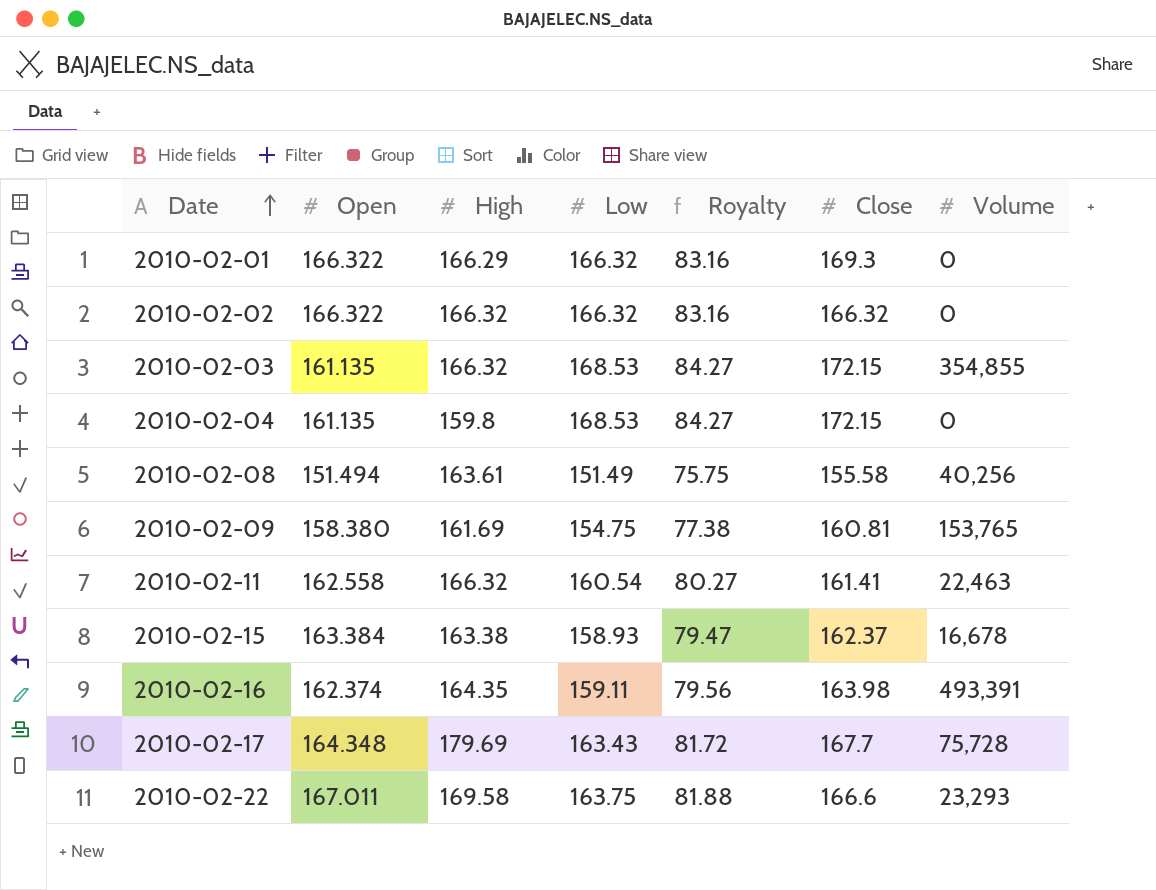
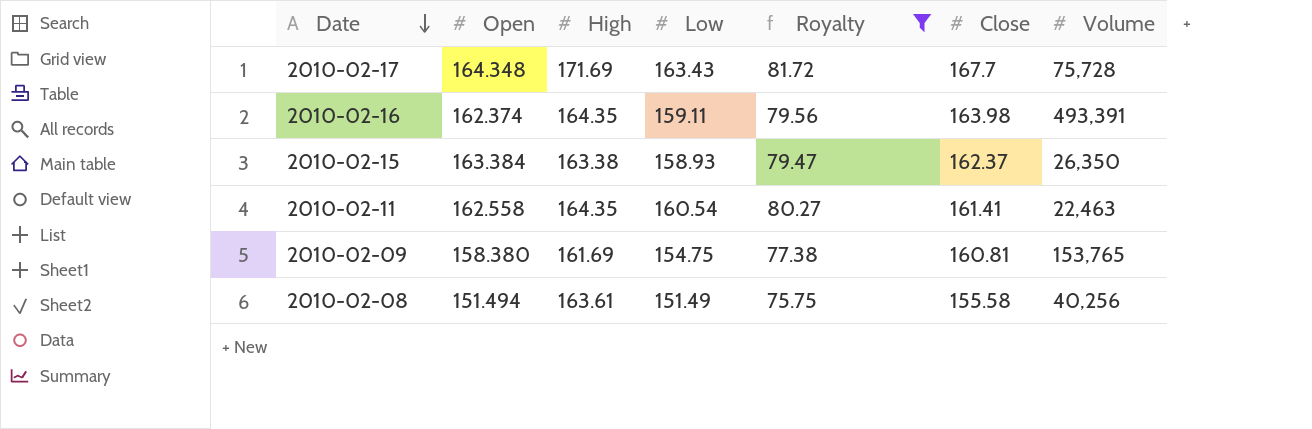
filter: none -> Royalty <= 81.72
row order: Date ascending -> Date descending
2010-02-17 | High: 179.69 -> 171.69
2010-02-15 | Volume: 16,678 -> 26,350
2010-02-11 | High: 166.32 -> 164.35

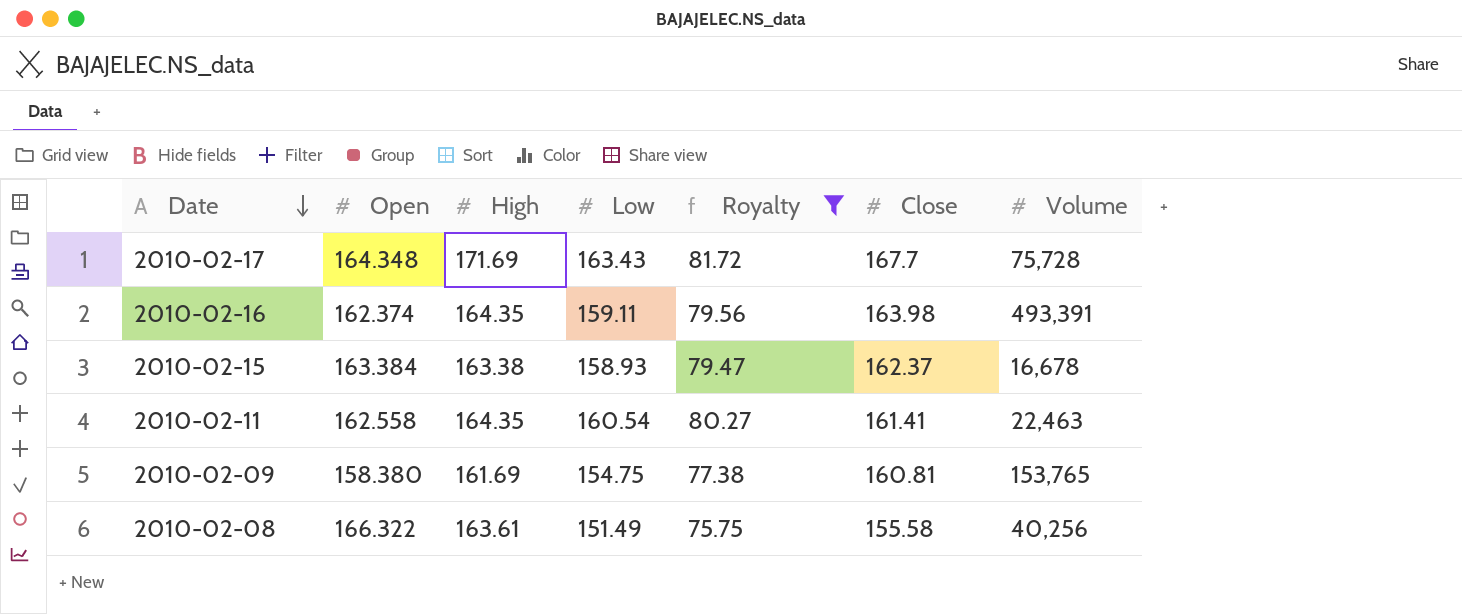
2010-02-15 | Volume: 26,350 -> 16,678
2010-02-08 | Open: 151.494 -> 166.322

